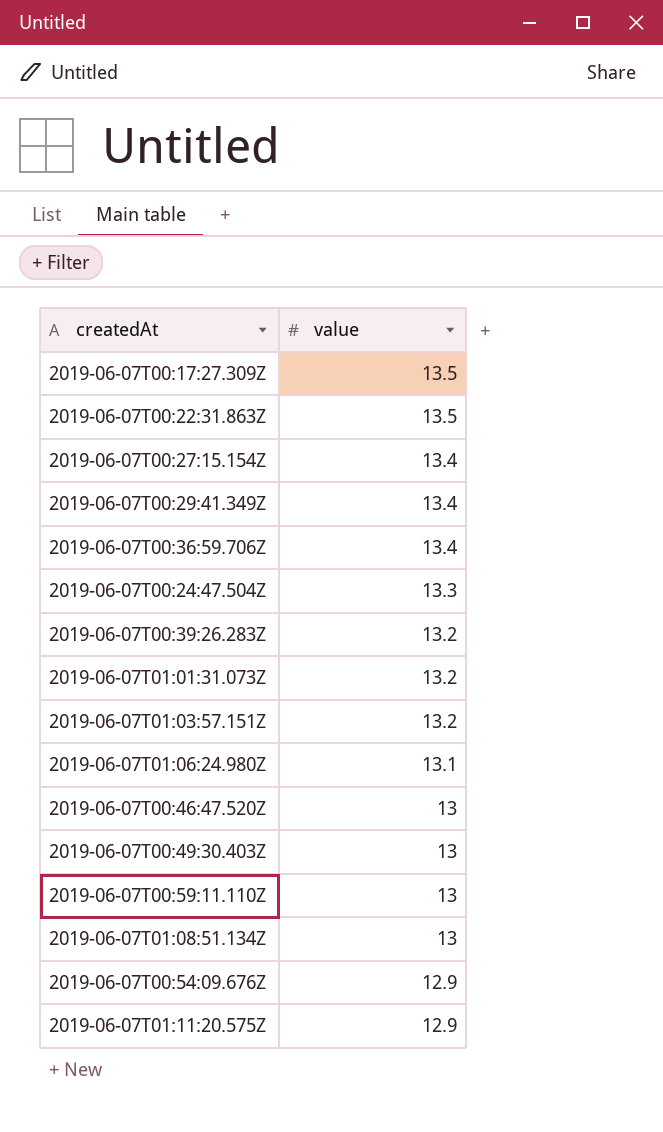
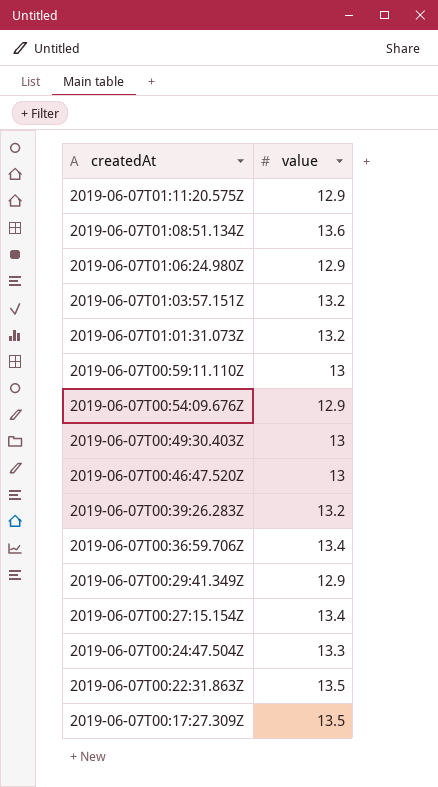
row order: value descending -> createdAt descending
2019-06-07T01:08:51.134Z | value: 13 -> 13.6
2019-06-07T01:06:24.980Z | value: 13.1 -> 12.9
2019-06-07T00:29:41.349Z | value: 13.4 -> 12.9

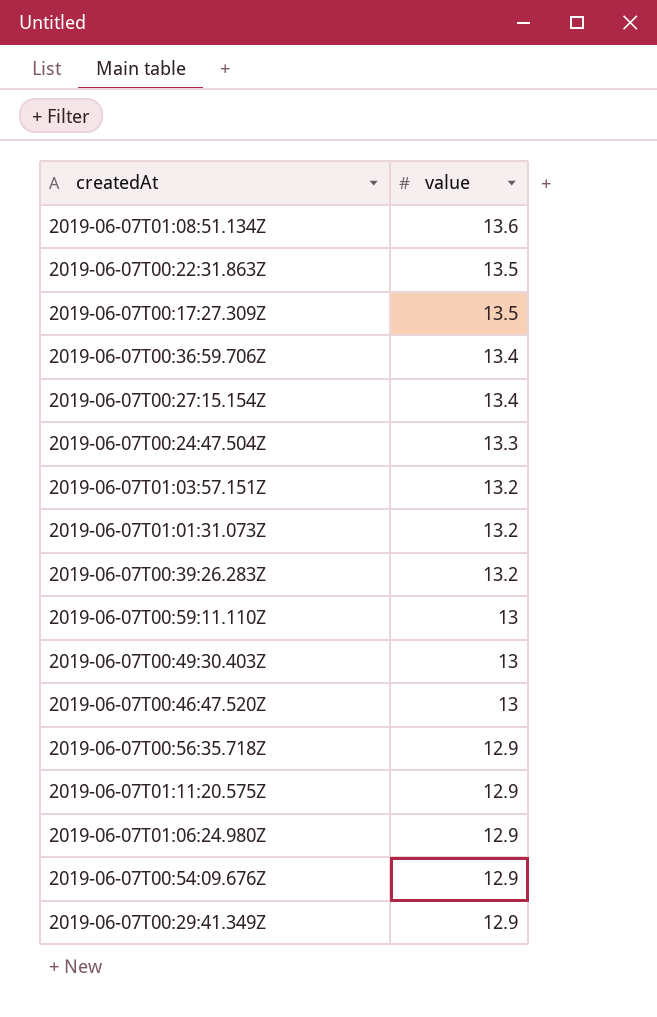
row order: createdAt descending -> value descending
row 2019-06-07T00:56:35.718Z: none -> 12.9

